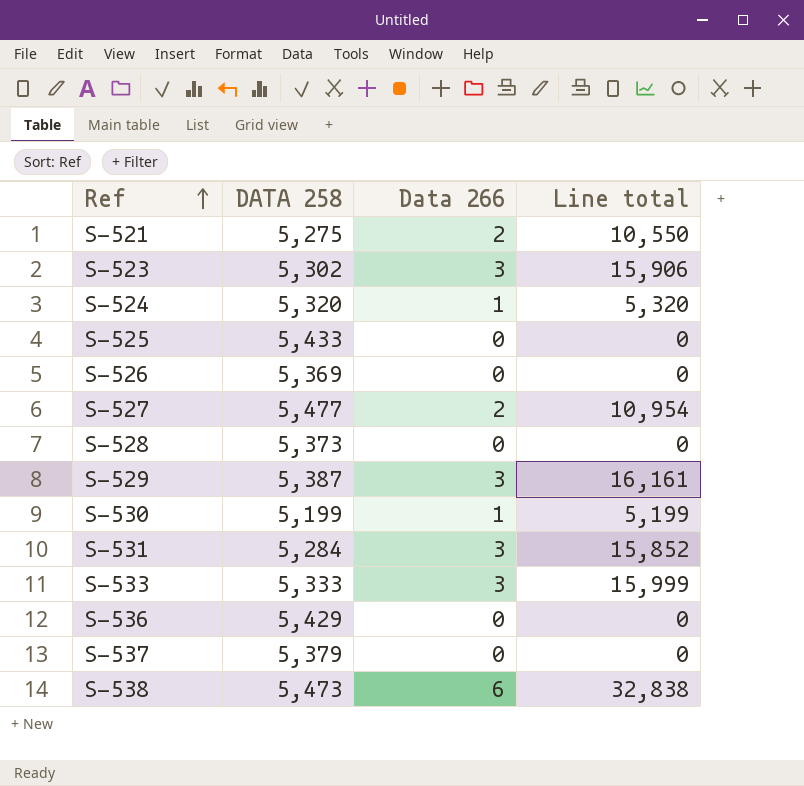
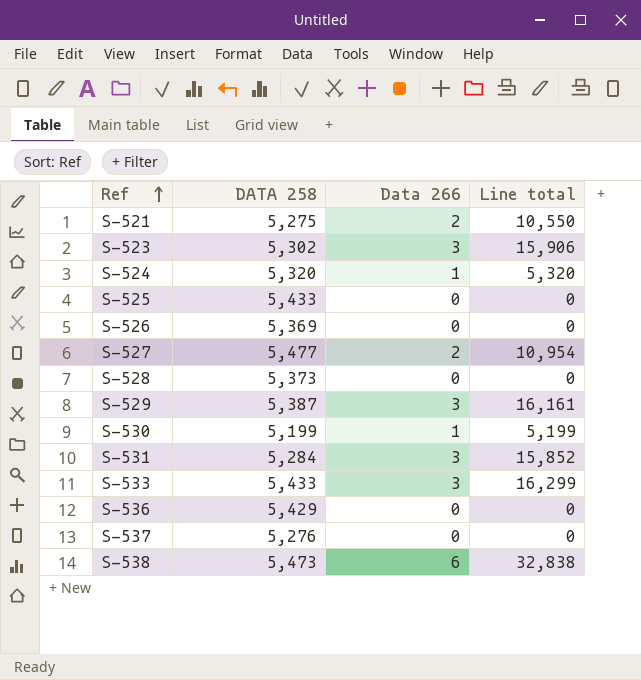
S-533 | DATA 258: 5,333 -> 5,433
S-533 | Line total: 15,999 -> 16,299
S-537 | DATA 258: 5,379 -> 5,276

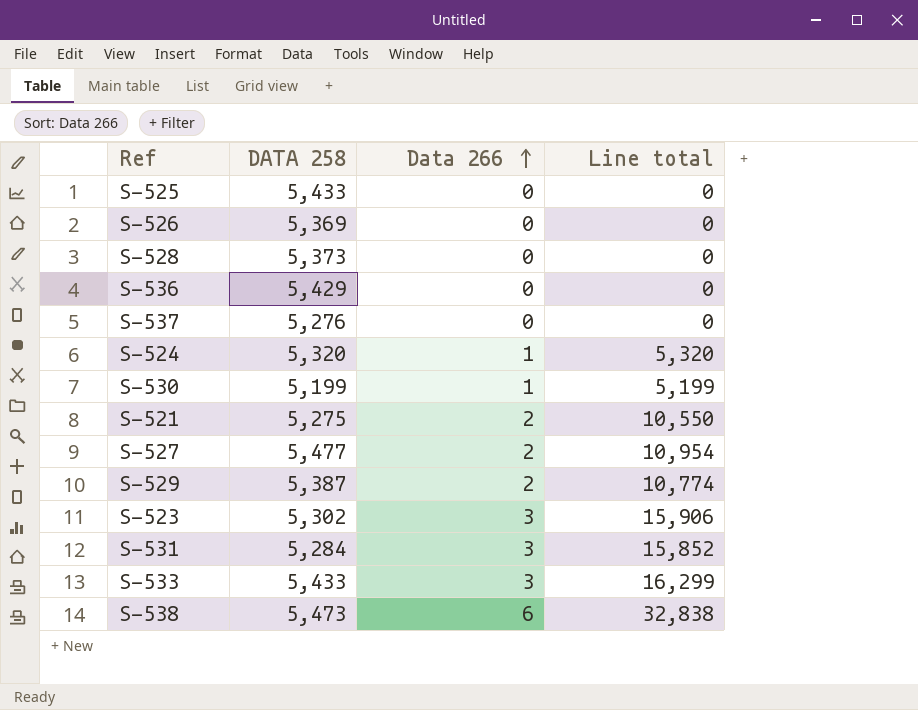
row order: Ref ascending -> Data 266 ascending
S-529 | Data 266: 3 -> 2
S-529 | Line total: 16,161 -> 10,774

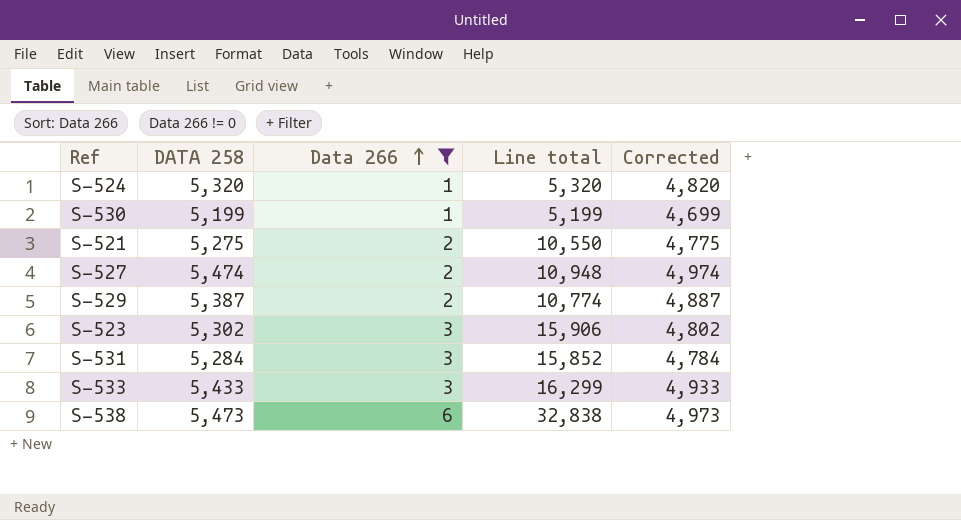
filter: none -> Data 266 != 0
column Corrected | formula: none -> [DATA 258] - 500
S-527 | DATA 258: 5,477 -> 5,474
S-527 | Line total: 10,954 -> 10,948

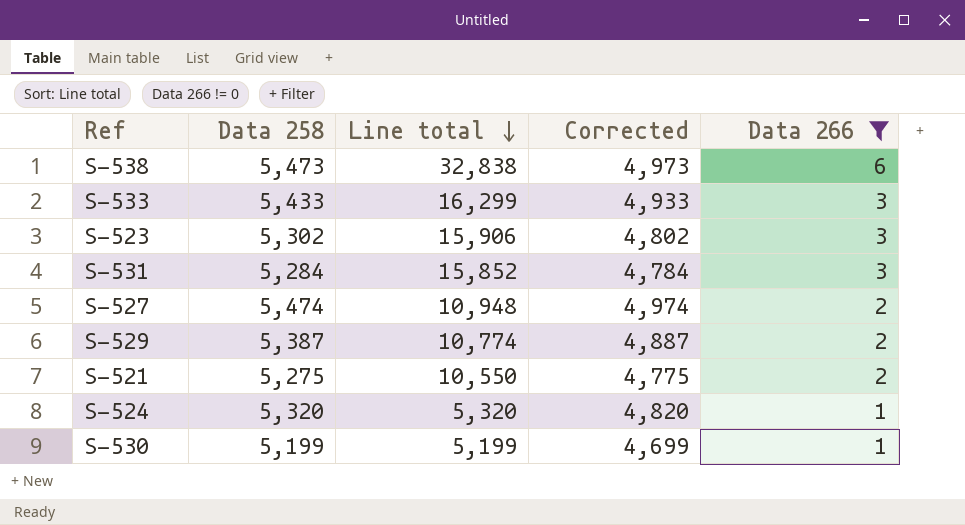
row order: Data 266 ascending -> Line total descending
column name: DATA 258 -> Data 258
column Data 266 | position: 3 -> 5

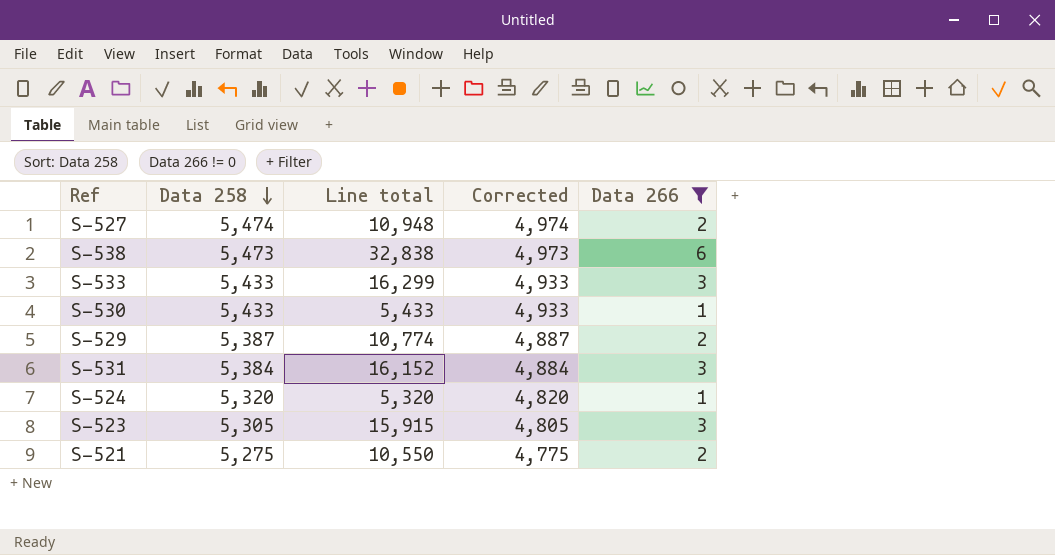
row order: Line total descending -> Data 258 descending
S-530 | Data 258: 5,199 -> 5,433
S-530 | Line total: 5,199 -> 5,433
S-530 | Corrected: 4,699 -> 4,933
S-531 | Data 258: 5,284 -> 5,384
S-531 | Line total: 15,852 -> 16,152
S-531 | Corrected: 4,784 -> 4,884
S-523 | Data 258: 5,302 -> 5,305
S-523 | Line total: 15,906 -> 15,915
S-523 | Corrected: 4,802 -> 4,805

